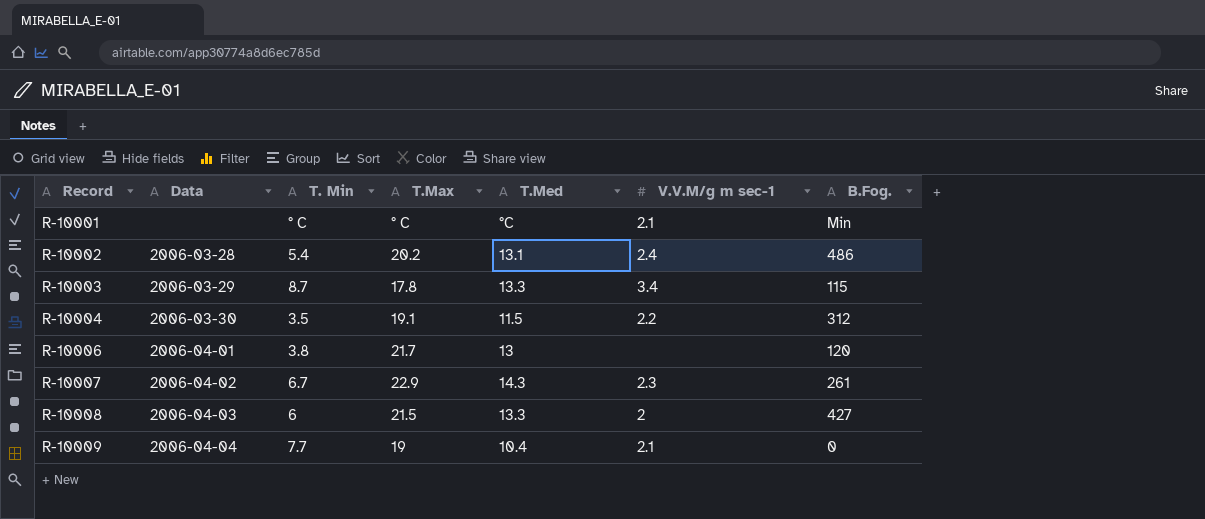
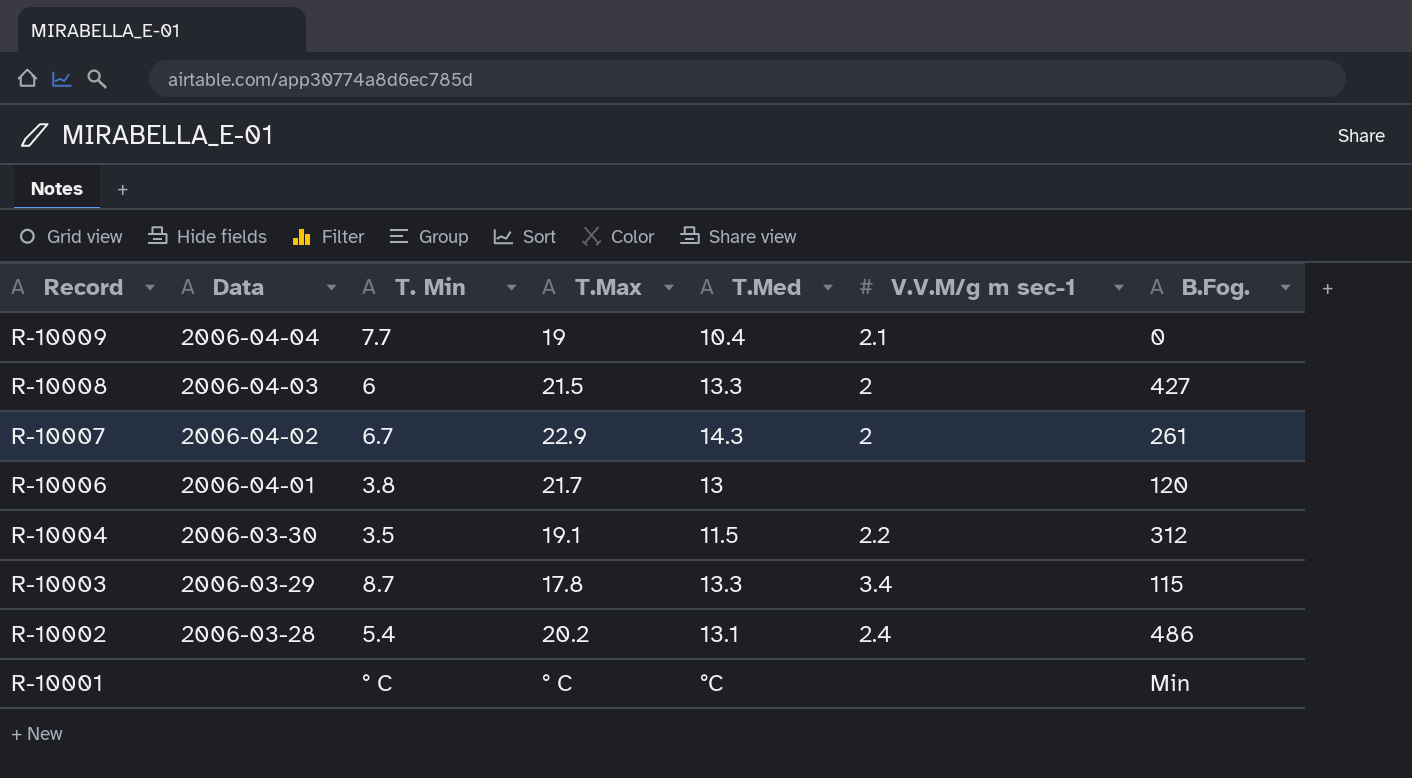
row order: Record ascending -> Record descending
R-10007 | V.V.M/g m sec-1: 2.3 -> 2
R-10001 | V.V.M/g m sec-1: 2.1 -> none

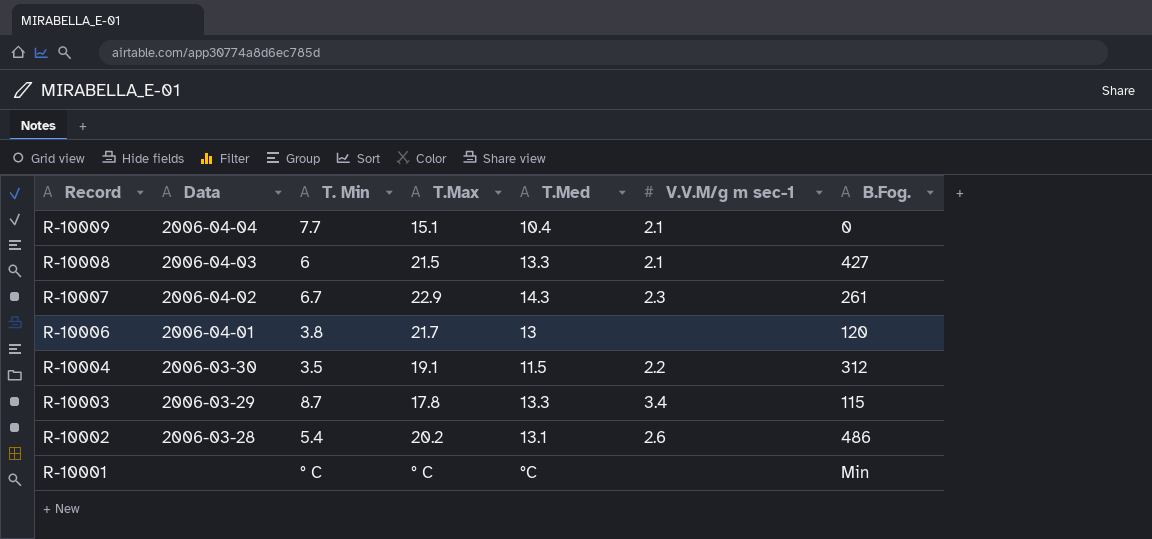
R-10009 | T.Max: 19 -> 15.1
R-10008 | V.V.M/g m sec-1: 2 -> 2.1
R-10007 | V.V.M/g m sec-1: 2 -> 2.3
R-10002 | V.V.M/g m sec-1: 2.4 -> 2.6

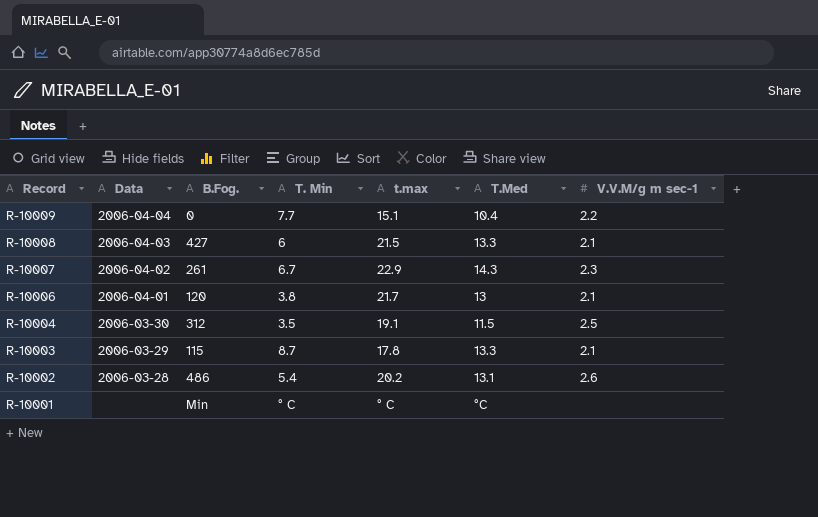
column B.Fog. | position: 7 -> 3
column name: T.Max -> t.max
R-10009 | V.V.M/g m sec-1: 2.1 -> 2.2
R-10006 | V.V.M/g m sec-1: none -> 2.1
R-10004 | V.V.M/g m sec-1: 2.2 -> 2.5
R-10003 | V.V.M/g m sec-1: 3.4 -> 2.1

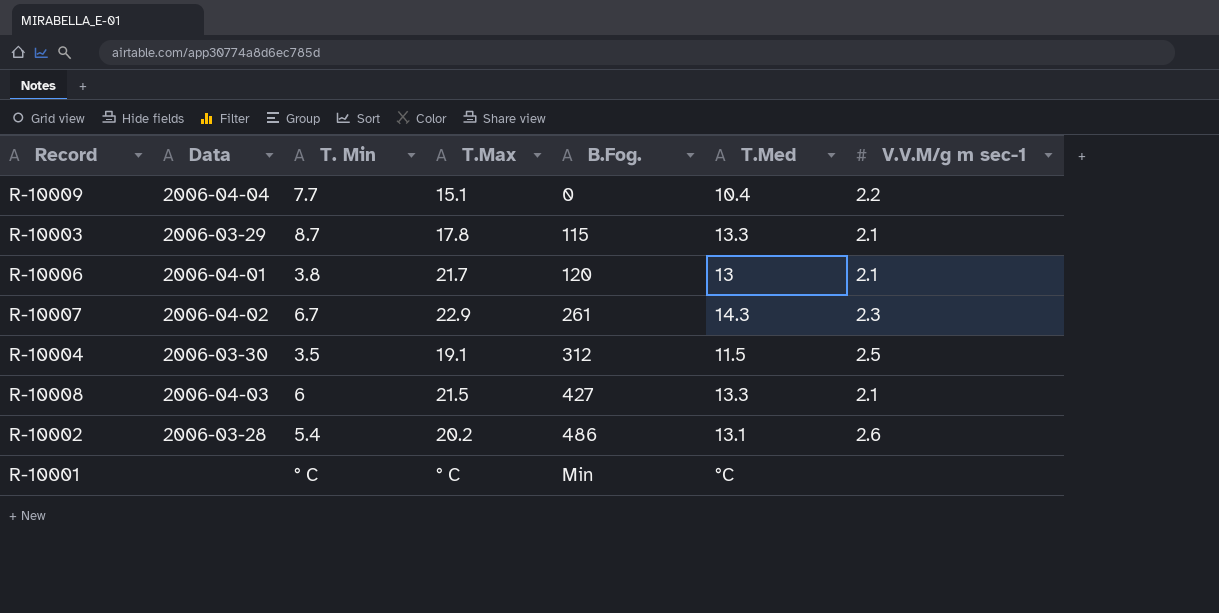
row order: Record descending -> B.Fog. ascending
column name: t.max -> T.Max
column B.Fog. | position: 3 -> 5

